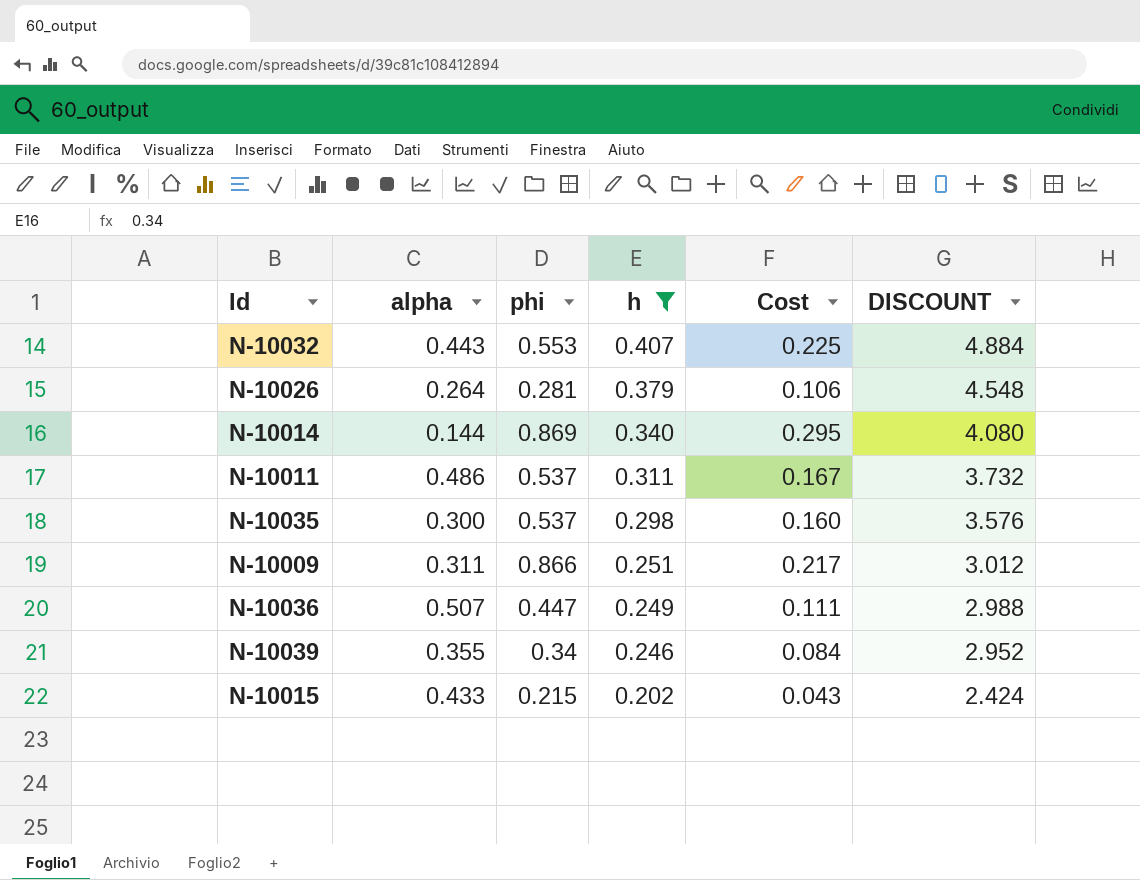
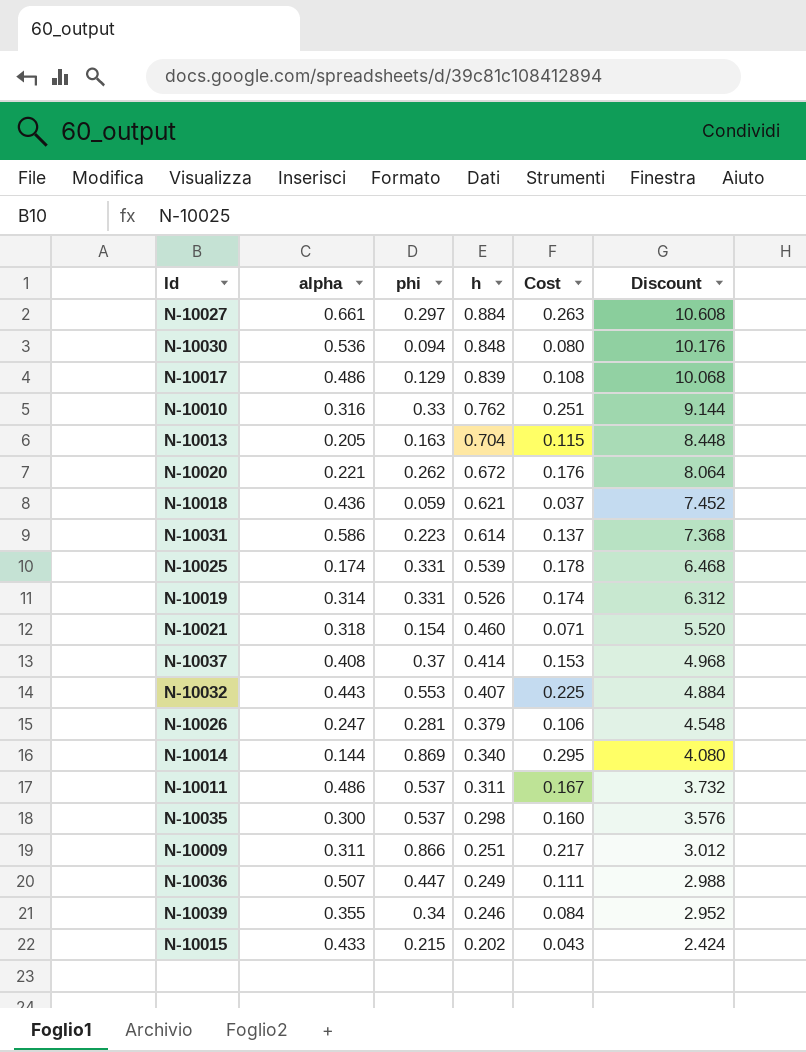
filter: h <= 0.407 -> none
column name: DISCOUNT -> Discount
N-10026 | alpha: 0.264 -> 0.247

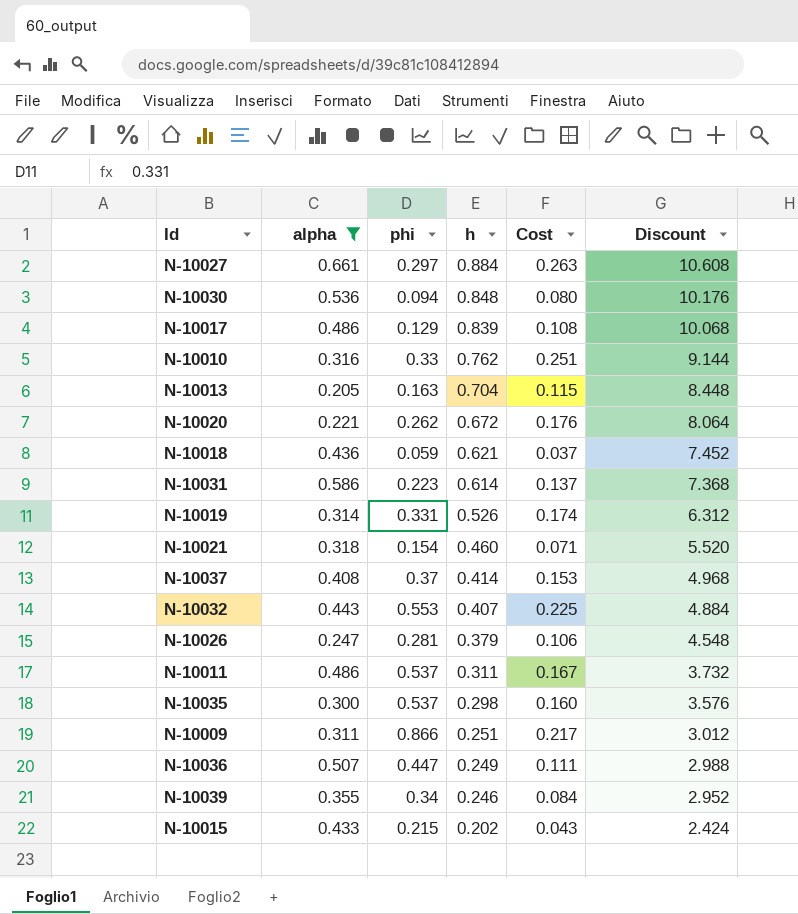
filter: none -> alpha >= 0.205

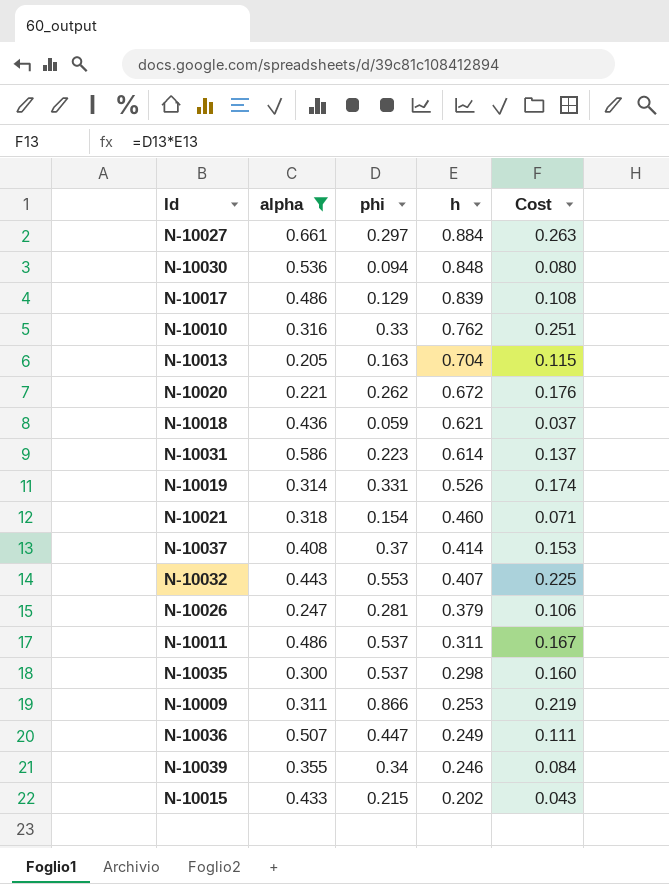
column Discount | formula: [h] * 12 -> none
N-10009 | h: 0.251 -> 0.253
N-10009 | Cost: 0.217 -> 0.219

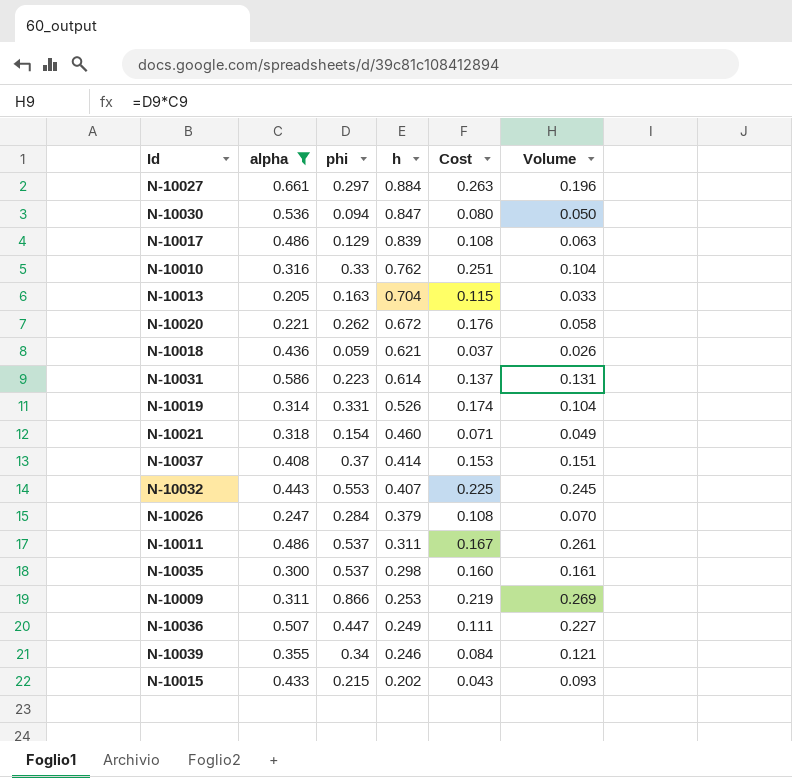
column Volume | formula: none -> [alpha] * [phi]
N-10030 | h: 0.848 -> 0.847
N-10026 | phi: 0.281 -> 0.284
N-10026 | Cost: 0.106 -> 0.108

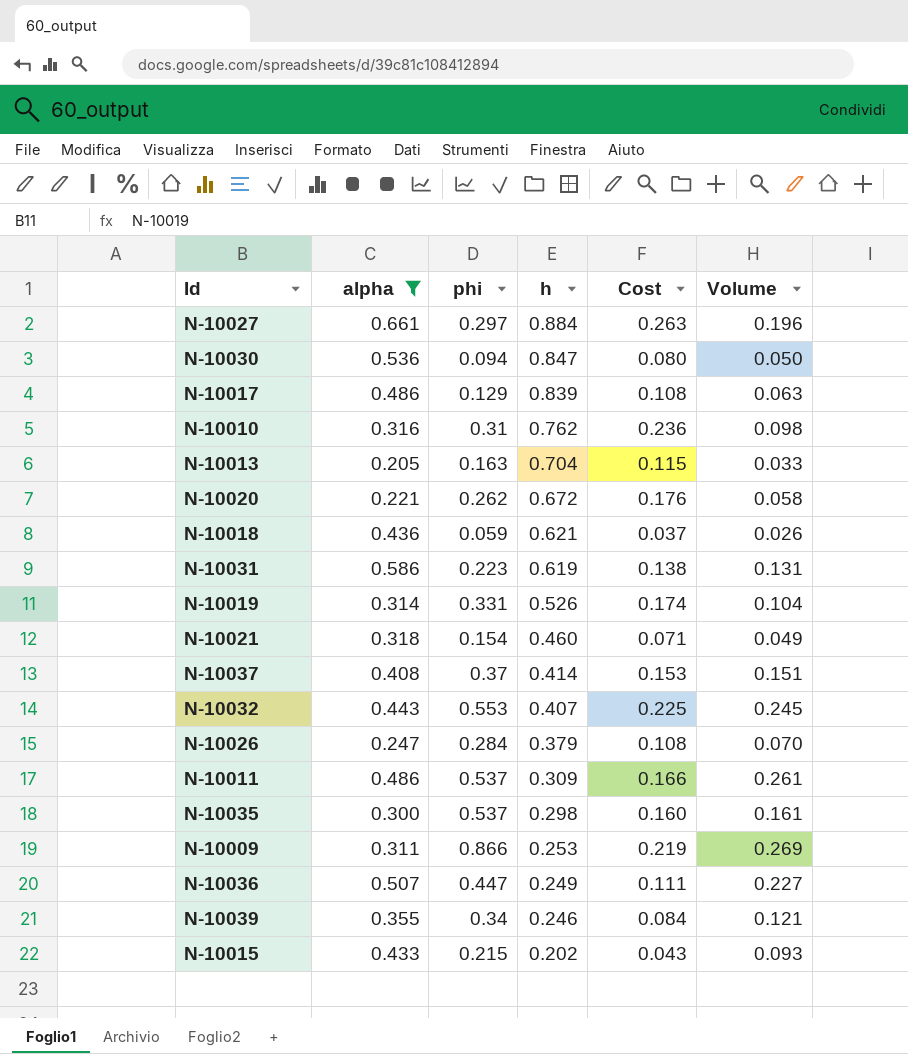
N-10010 | phi: 0.33 -> 0.31
N-10010 | Cost: 0.251 -> 0.236
N-10010 | Volume: 0.104 -> 0.098
N-10031 | h: 0.614 -> 0.619
N-10031 | Cost: 0.137 -> 0.138
N-10011 | h: 0.311 -> 0.309
N-10011 | Cost: 0.167 -> 0.166

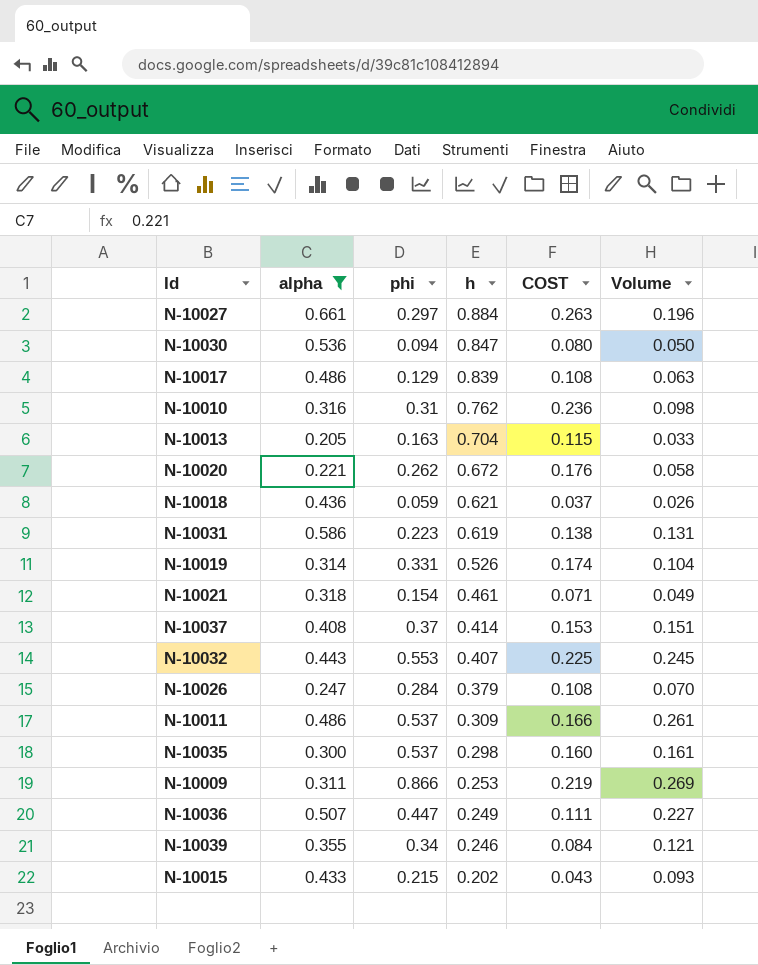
column name: Cost -> COST
N-10021 | h: 0.460 -> 0.461

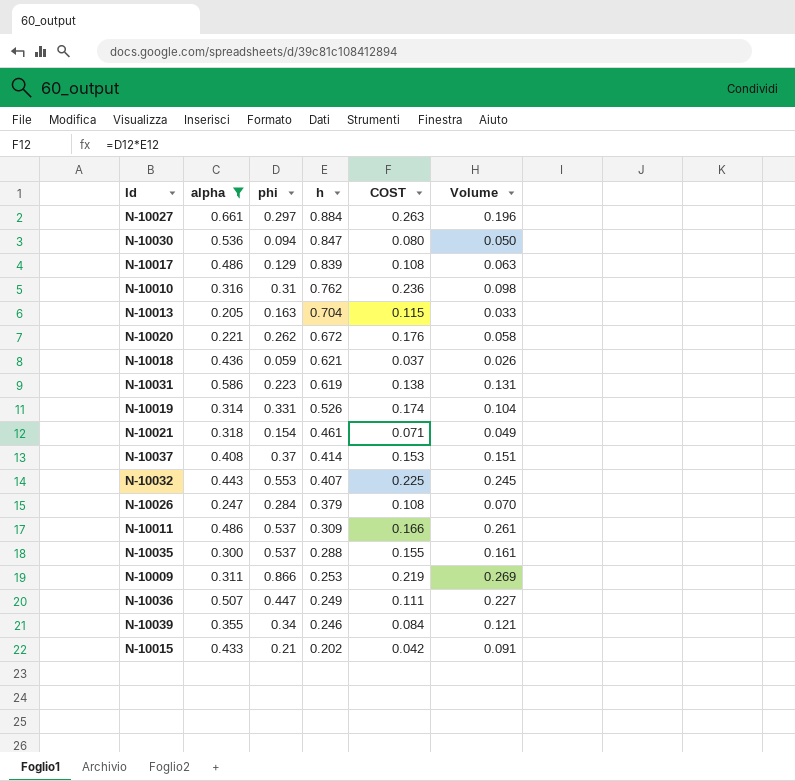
N-10035 | h: 0.298 -> 0.288
N-10035 | COST: 0.160 -> 0.155
N-10015 | phi: 0.215 -> 0.21
N-10015 | COST: 0.043 -> 0.042
N-10015 | Volume: 0.093 -> 0.091

